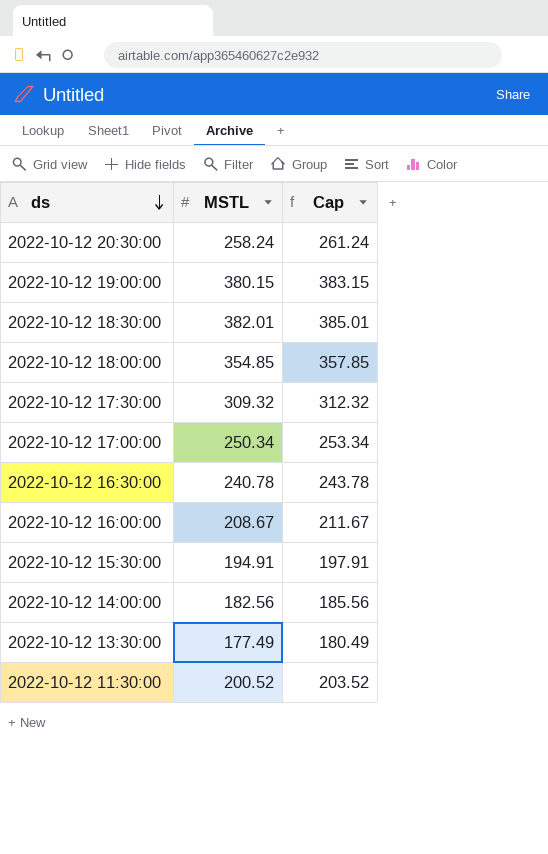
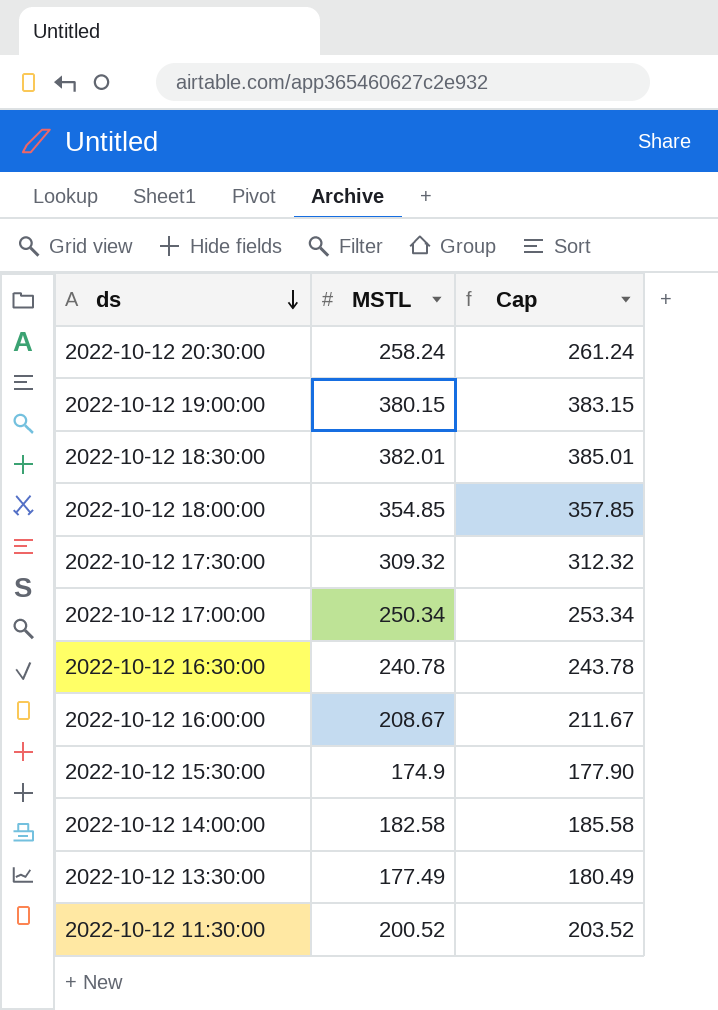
2022-10-12 15:30:00 | MSTL: 194.91 -> 174.9
2022-10-12 15:30:00 | Cap: 197.91 -> 177.90
2022-10-12 14:00:00 | MSTL: 182.56 -> 182.58
2022-10-12 14:00:00 | Cap: 185.56 -> 185.58

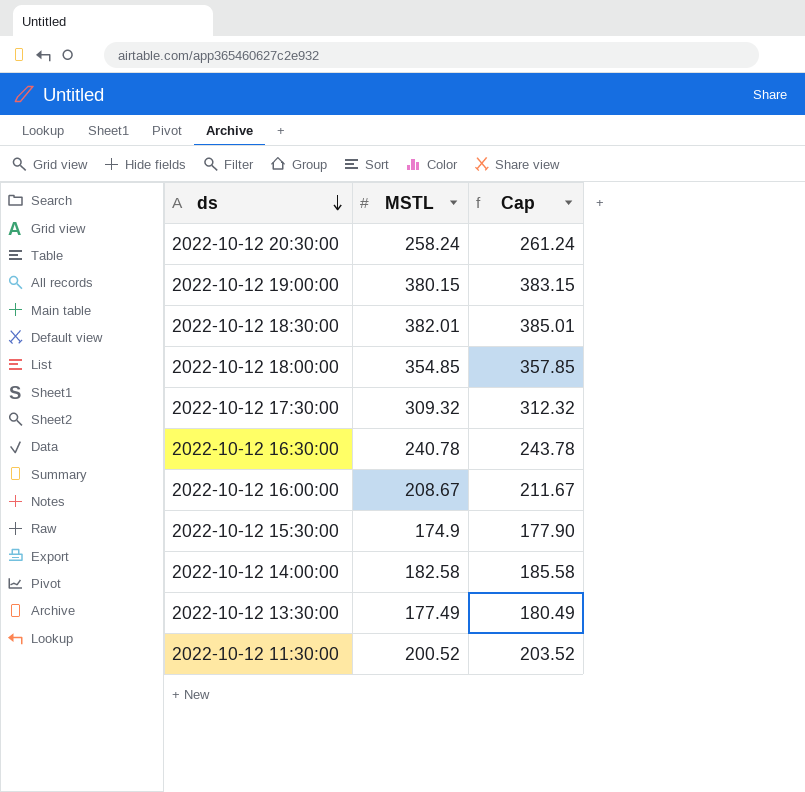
row 2022-10-12 17:00:00: 250.34 | 253.34 -> none

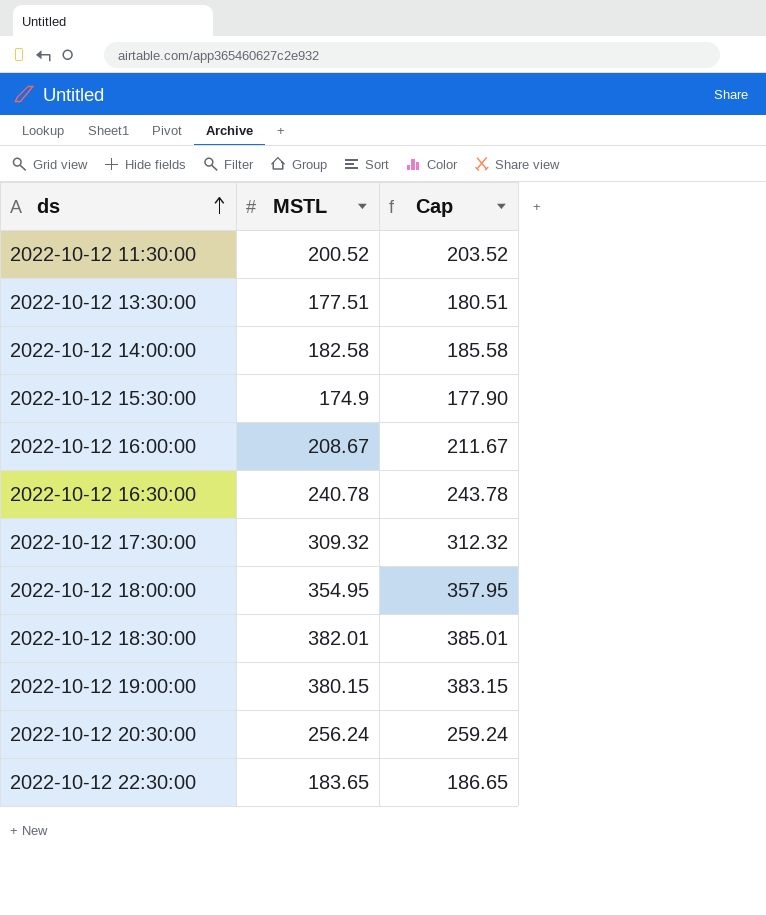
row order: ds descending -> ds ascending
2022-10-12 13:30:00 | MSTL: 177.49 -> 177.51
2022-10-12 13:30:00 | Cap: 180.49 -> 180.51
2022-10-12 18:00:00 | MSTL: 354.85 -> 354.95
2022-10-12 18:00:00 | Cap: 357.85 -> 357.95
2022-10-12 20:30:00 | MSTL: 258.24 -> 256.24
2022-10-12 20:30:00 | Cap: 261.24 -> 259.24
row 2022-10-12 22:30:00: none -> 183.65 | 186.65

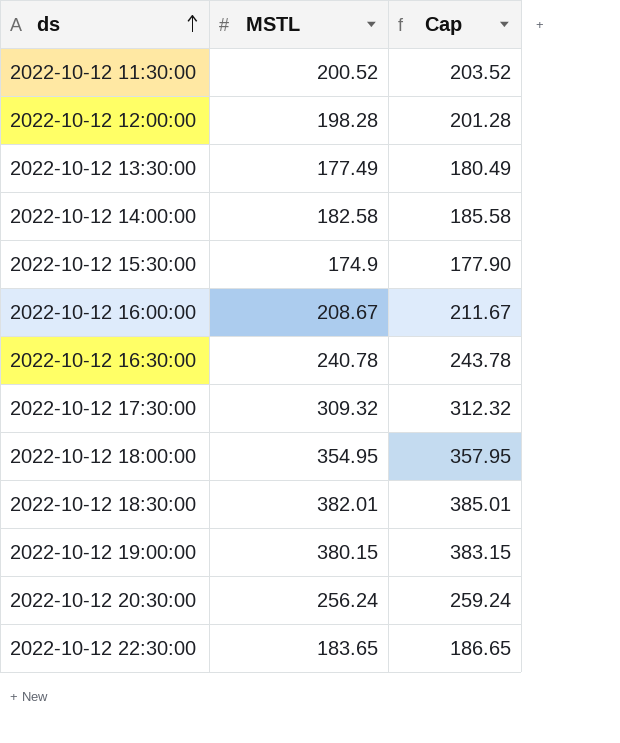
row 2022-10-12 12:00:00: none -> 198.28 | 201.28
2022-10-12 13:30:00 | MSTL: 177.51 -> 177.49
2022-10-12 13:30:00 | Cap: 180.51 -> 180.49

